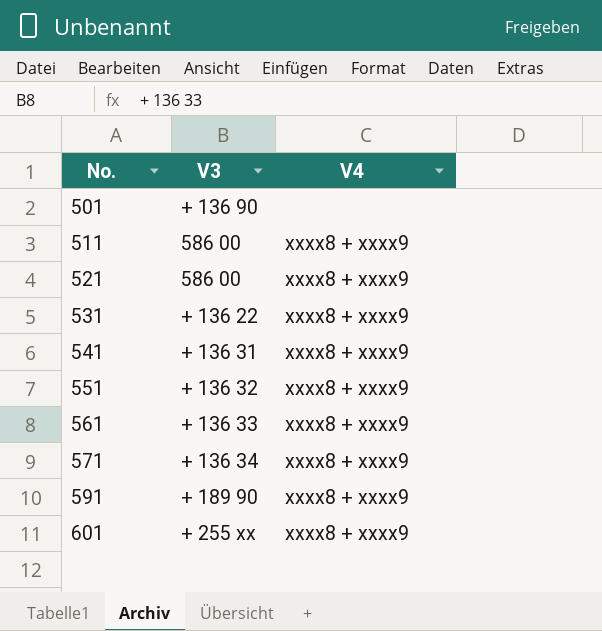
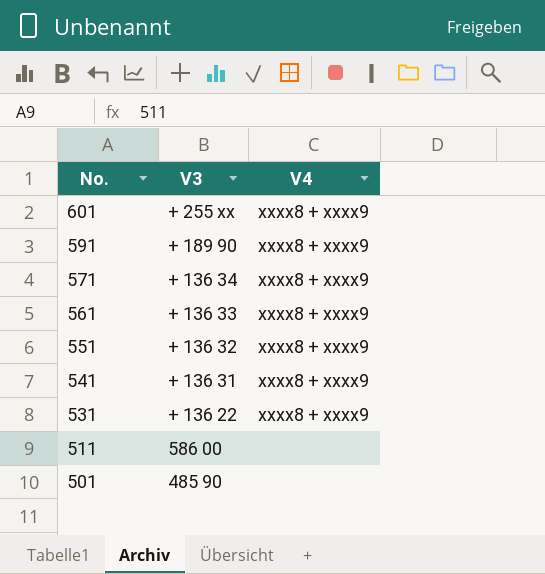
row order: No. ascending -> No. descending
row 521: 586 00 | xxxx8 + xxxx9 -> none
511 | V4: xxxx8 + xxxx9 -> none
501 | V3: + 136 90 -> 485 90

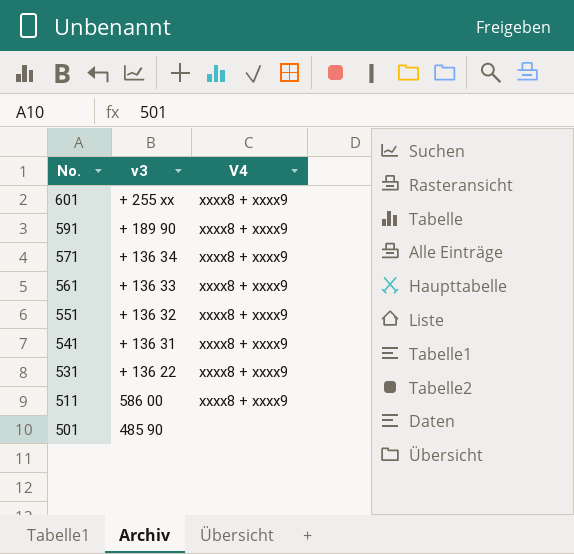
column name: V3 -> v3
511 | V4: none -> xxxx8 + xxxx9

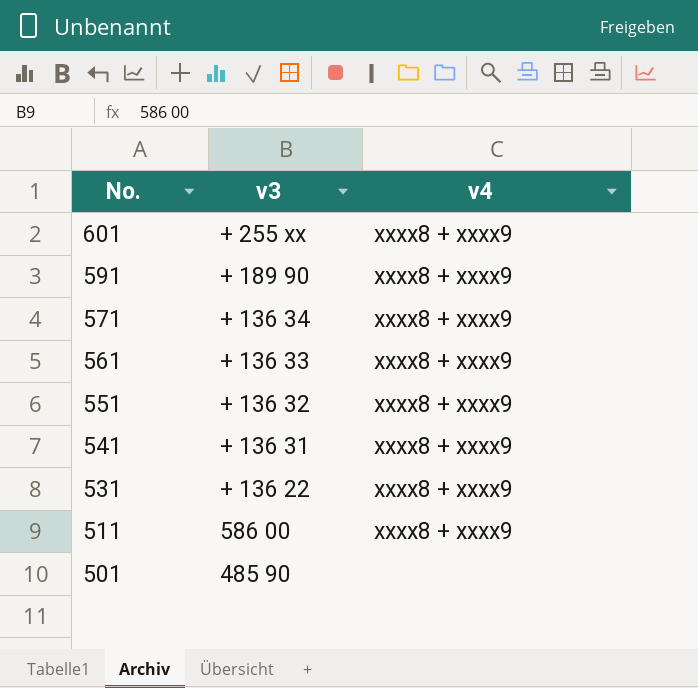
column name: V4 -> v4

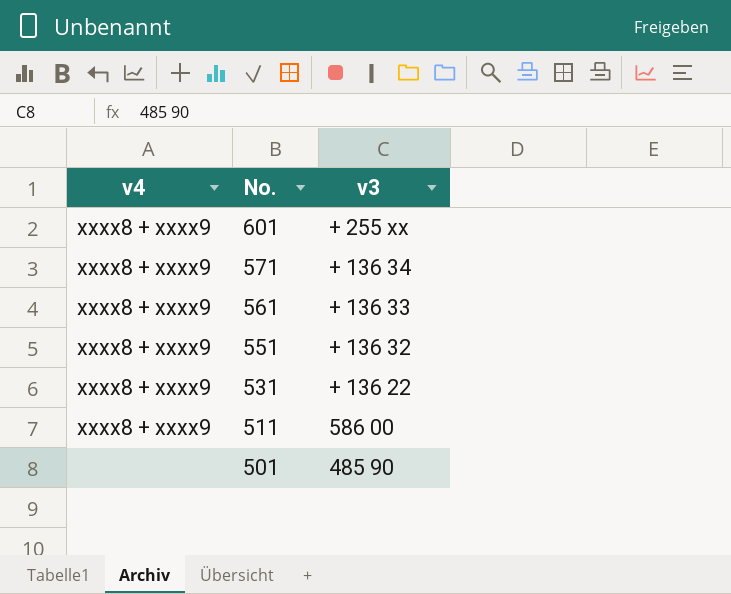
column v4 | position: 3 -> 1
row 591: + 189 90 | xxxx8 + xxxx9 -> none
row 541: + 136 31 | xxxx8 + xxxx9 -> none

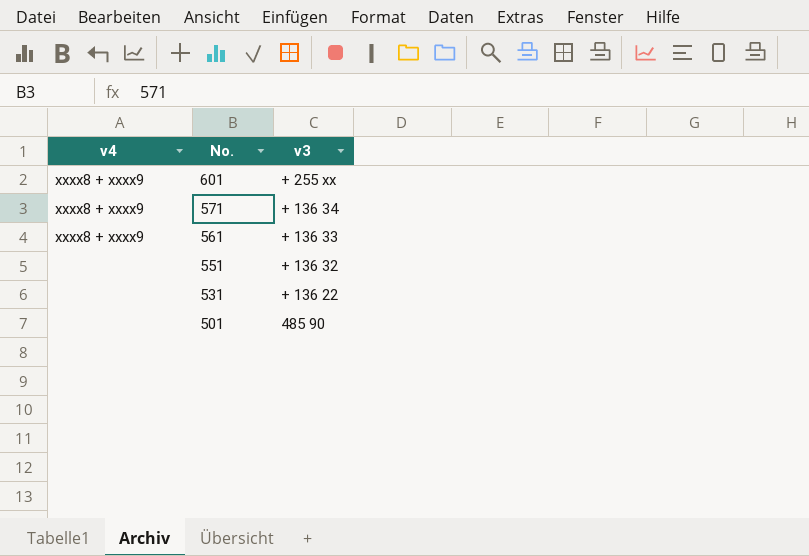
row 511: xxxx8 + xxxx9 | 586 00 -> none
551 | v4: xxxx8 + xxxx9 -> none
531 | v4: xxxx8 + xxxx9 -> none

